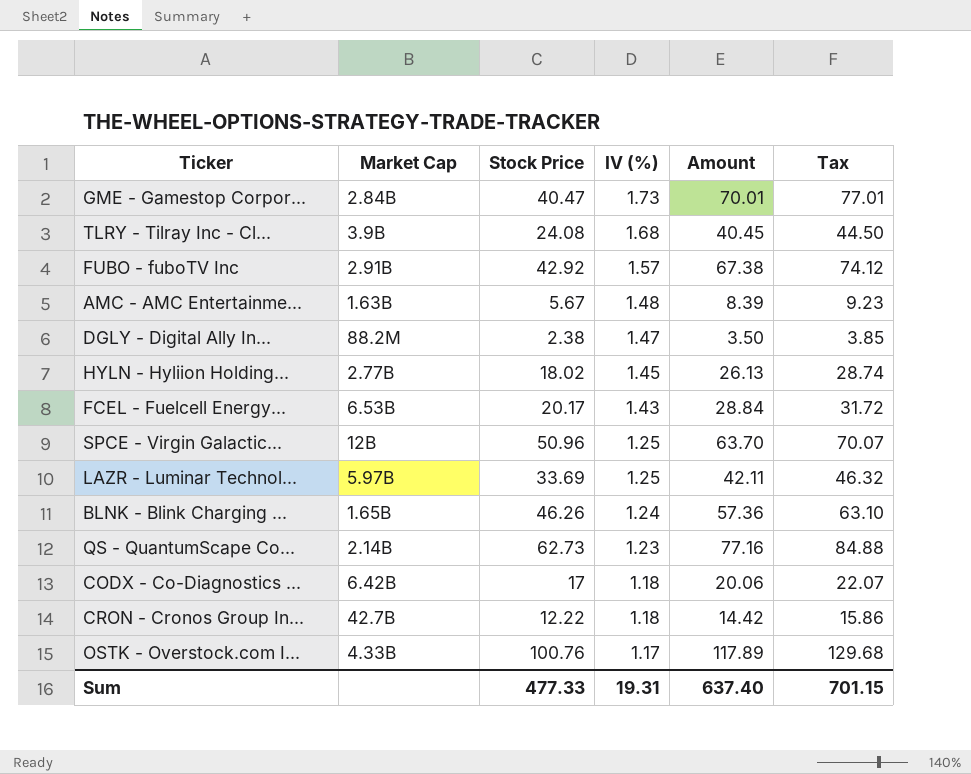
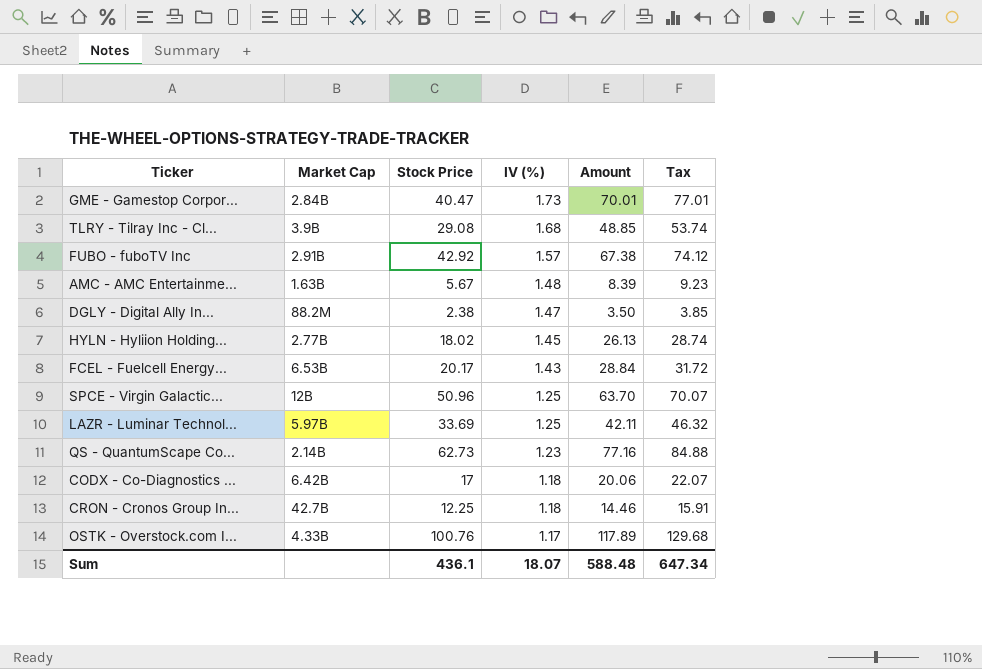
row BLNK - Blink Charging ...: 1.65B | 46.26 | 1.24 | 57.36 | 63.10 -> none
TLRY - Tilray Inc - Cl... | Stock Price: 24.08 -> 29.08
TLRY - Tilray Inc - Cl... | Amount: 40.45 -> 48.85
TLRY - Tilray Inc - Cl... | Tax: 44.50 -> 53.74
CRON - Cronos Group In... | Stock Price: 12.22 -> 12.25
CRON - Cronos Group In... | Amount: 14.42 -> 14.46
CRON - Cronos Group In... | Tax: 15.86 -> 15.91
Sum | Stock Price: 477.33 -> 436.1
Sum | IV (%): 19.31 -> 18.07
Sum | Amount: 637.40 -> 588.48
Sum | Tax: 701.15 -> 647.34

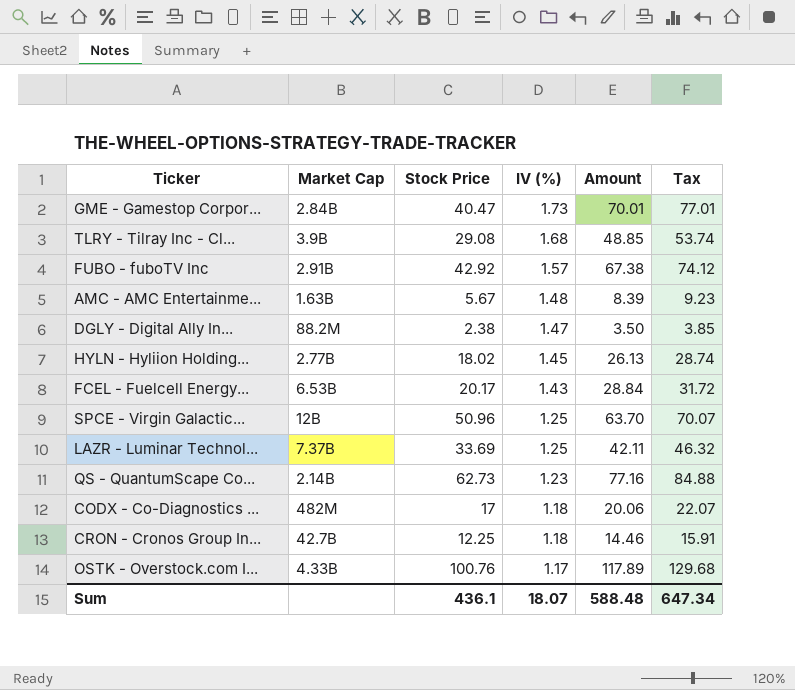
LAZR - Luminar Technol... | Market Cap: 5.97B -> 7.37B
CODX - Co-Diagnostics ... | Market Cap: 6.42B -> 482M

